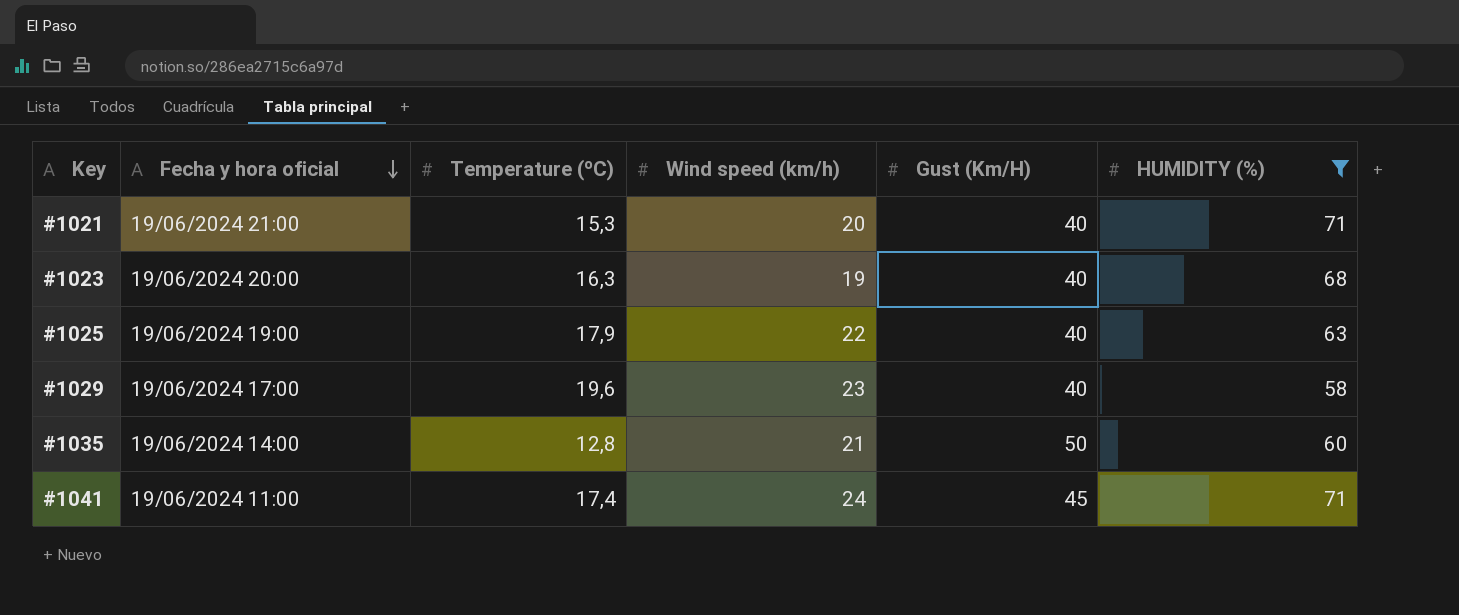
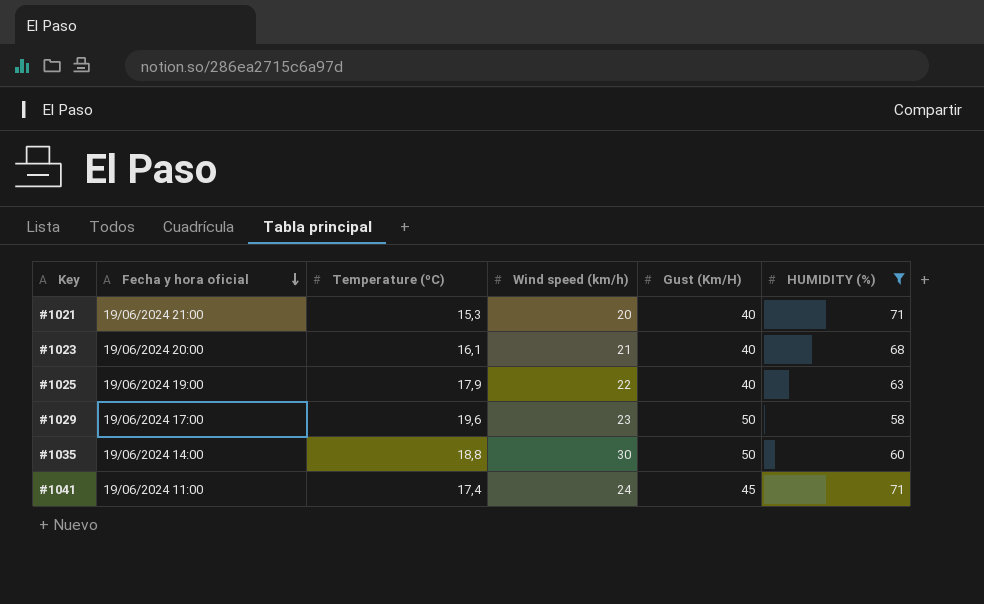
#1023 | Temperature (ºC): 16,3 -> 16,1
#1023 | Wind speed (km/h): 19 -> 21
#1029 | Gust (Km/H): 40 -> 50
#1035 | Temperature (ºC): 12,8 -> 18,8
#1035 | Wind speed (km/h): 21 -> 30

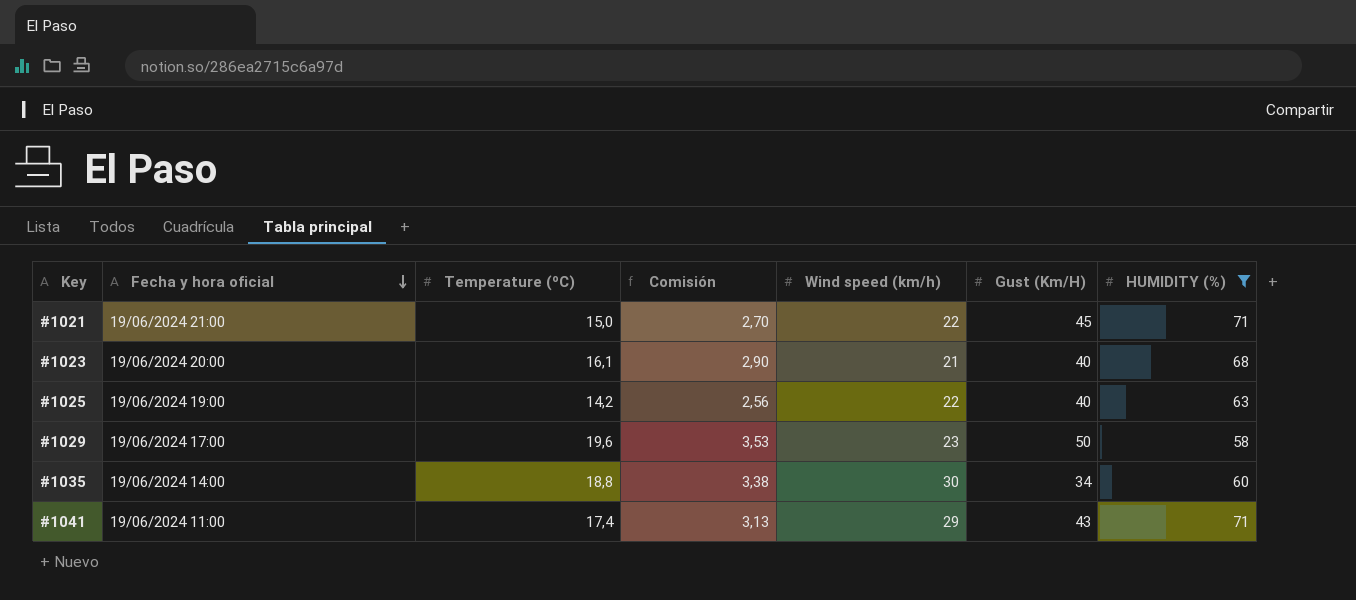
column Comisión | formula: none -> [Temperature (ºC)] * 0,18
#1021 | Temperature (ºC): 15,3 -> 15,0
#1021 | Wind speed (km/h): 20 -> 22
#1021 | Gust (Km/H): 40 -> 45
#1025 | Temperature (ºC): 17,9 -> 14,2
#1035 | Gust (Km/H): 50 -> 34
#1041 | Wind speed (km/h): 24 -> 29
#1041 | Gust (Km/H): 45 -> 43

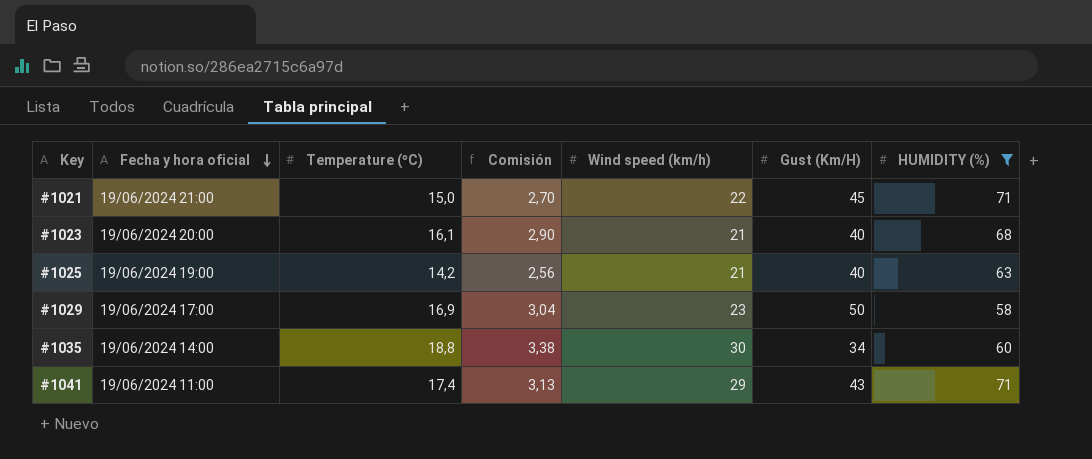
#1025 | Wind speed (km/h): 22 -> 21
#1029 | Temperature (ºC): 19,6 -> 16,9
#1029 | Comisión: 3,53 -> 3,04

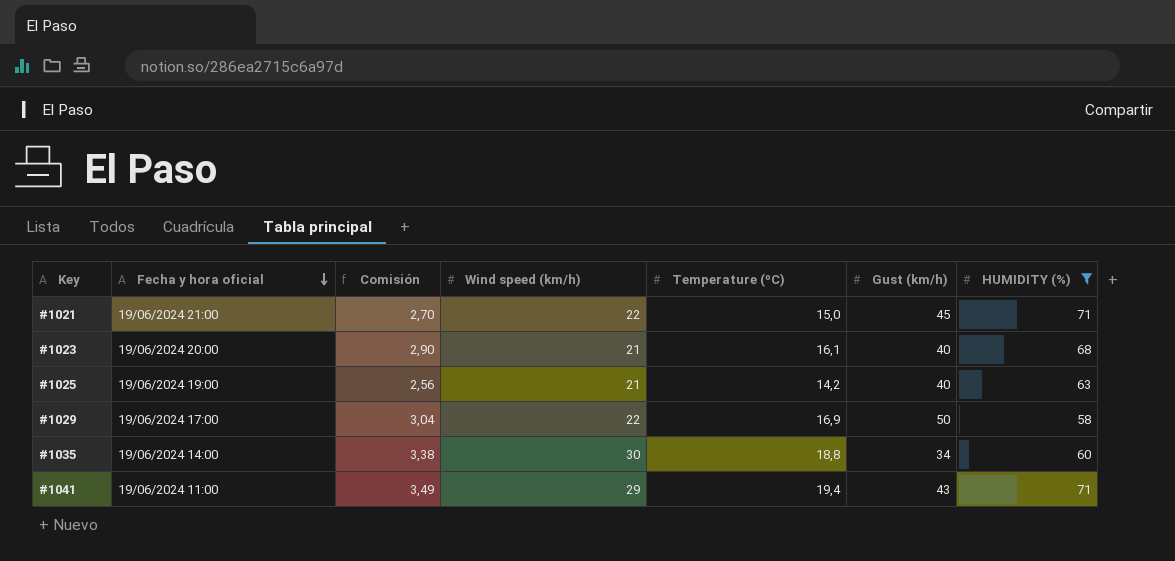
column Temperature (ºC) | position: 3 -> 5
column name: Gust (Km/H) -> Gust (km/h)
#1029 | Wind speed (km/h): 23 -> 22
#1041 | Comisión: 3,13 -> 3,49
#1041 | Temperature (ºC): 17,4 -> 19,4

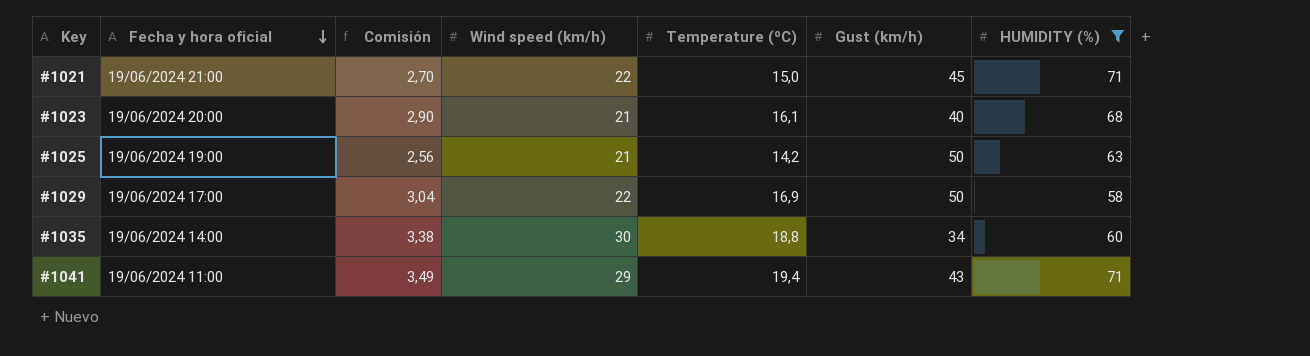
#1025 | Gust (km/h): 40 -> 50

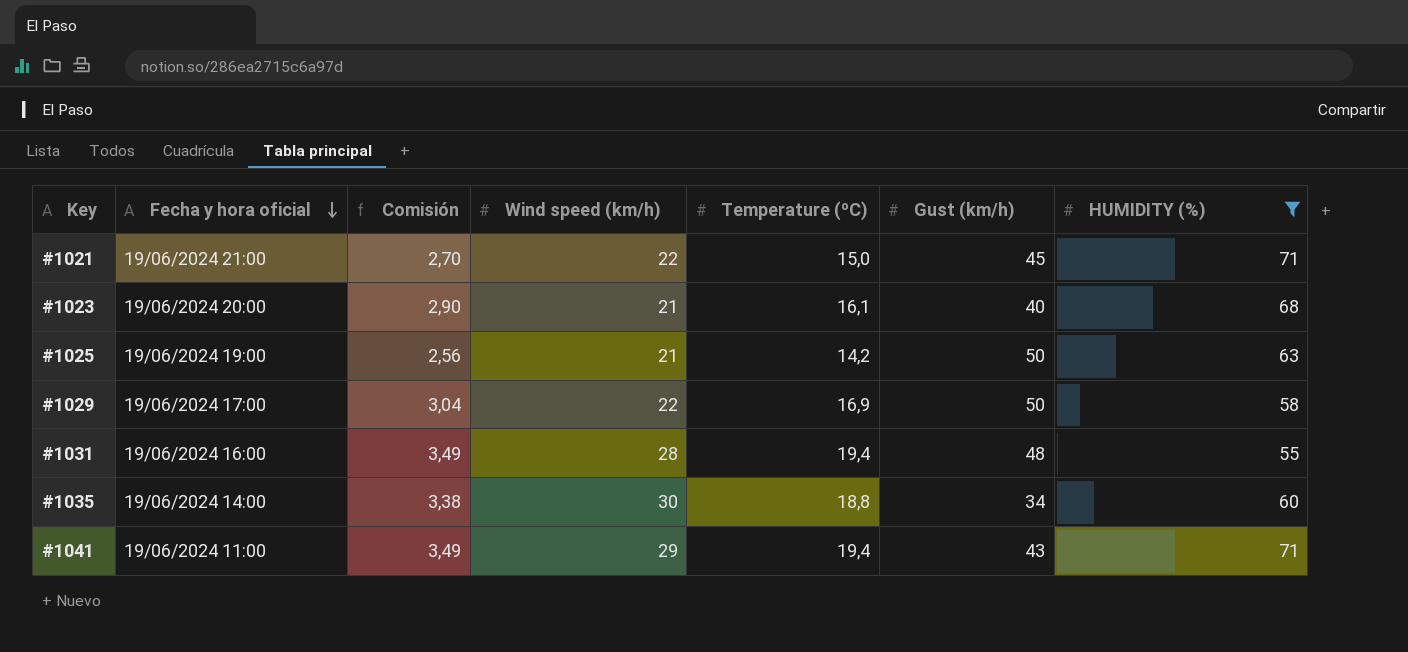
row #1031: none -> 19/06/2024 16:00 | 3,49 | 28 | 19,4 | 48 | 55

